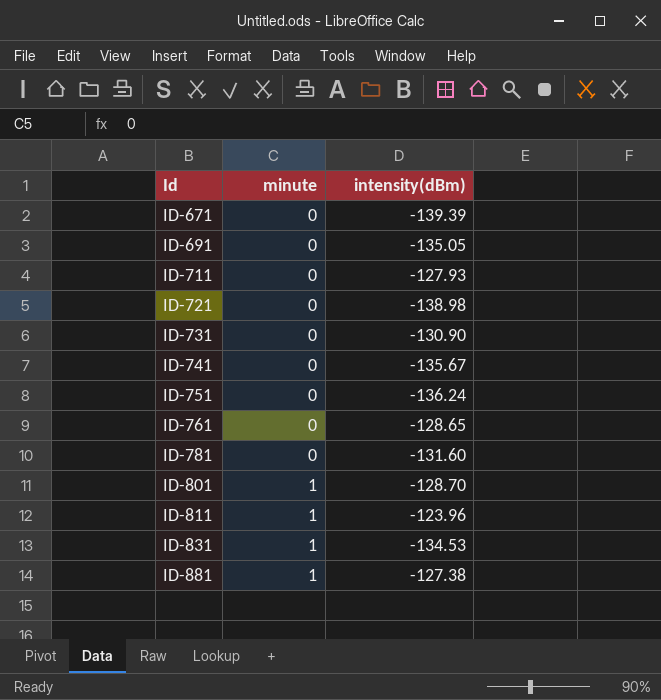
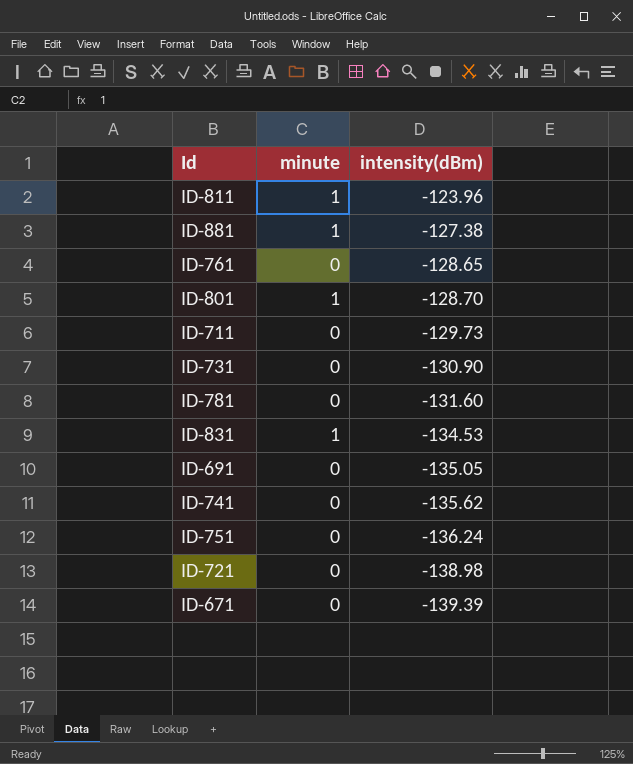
row order: Id ascending -> intensity(dBm) descending
ID-711 | intensity(dBm): -127.93 -> -129.73
ID-741 | intensity(dBm): -135.67 -> -135.62

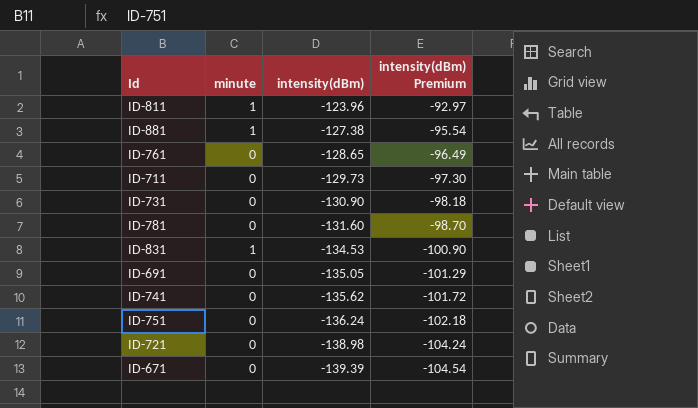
column intensity(dBm) Premium | formula: none -> [intensity(dBm)] * 0.75
row ID-801: 1 | -128.70 -> none

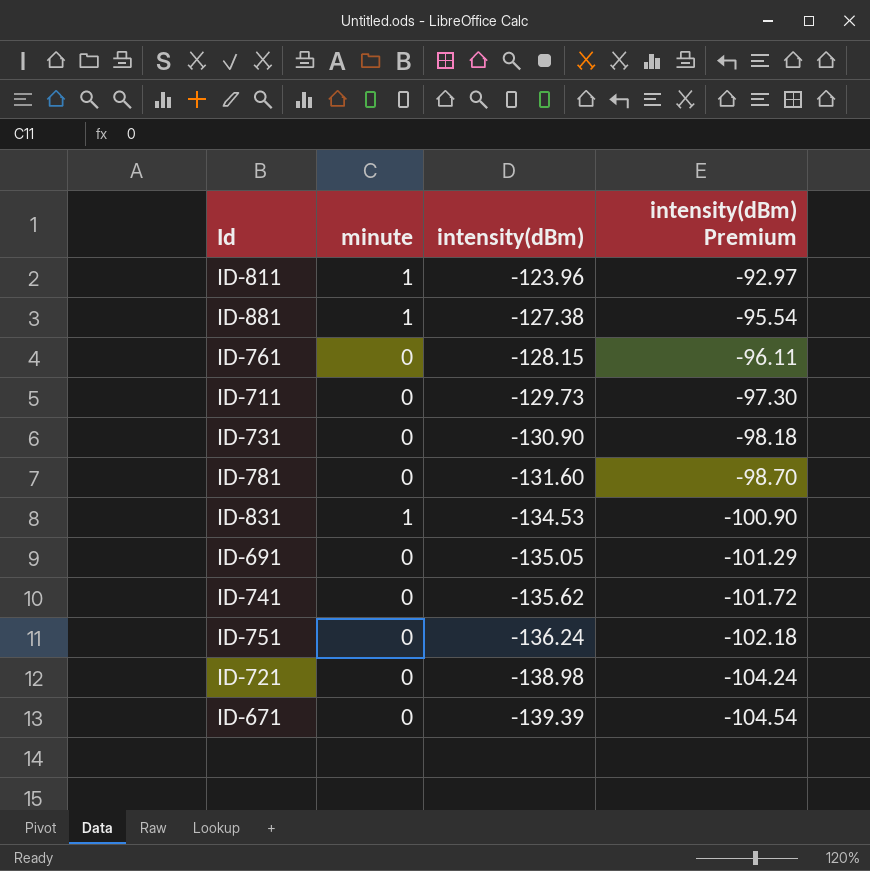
ID-761 | intensity(dBm): -128.65 -> -128.15
ID-761 | intensity(dBm) Premium: -96.49 -> -96.11

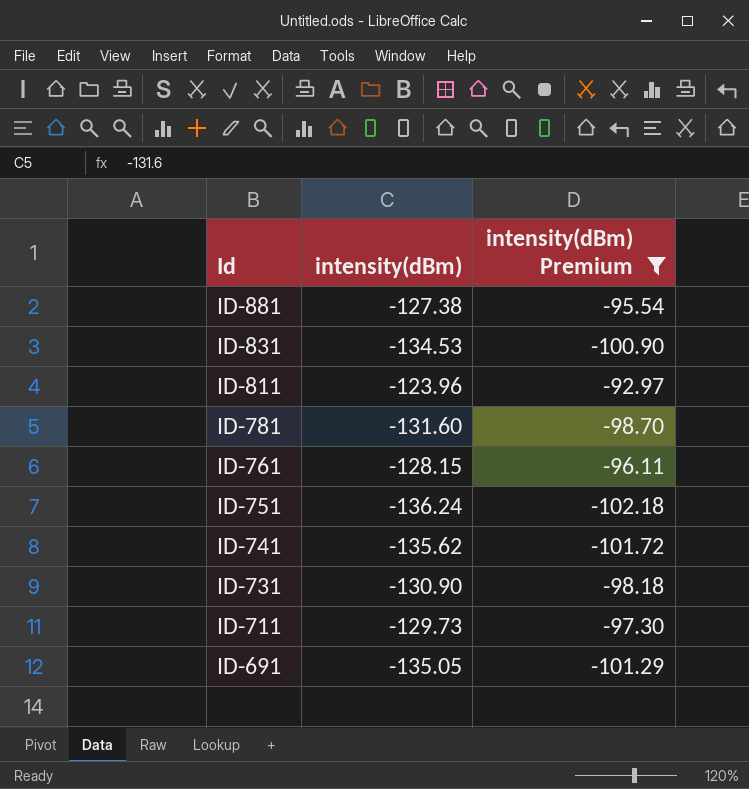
filter: none -> intensity(dBm) Premium >= -102.18
row order: intensity(dBm) descending -> Id descending
column minute | position: 2 -> none

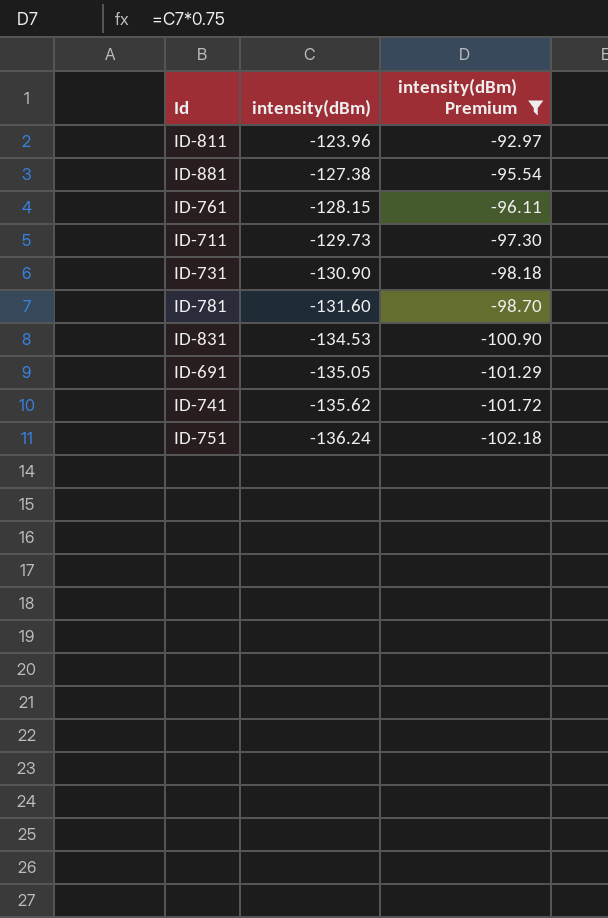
row order: Id descending -> intensity(dBm) descending

